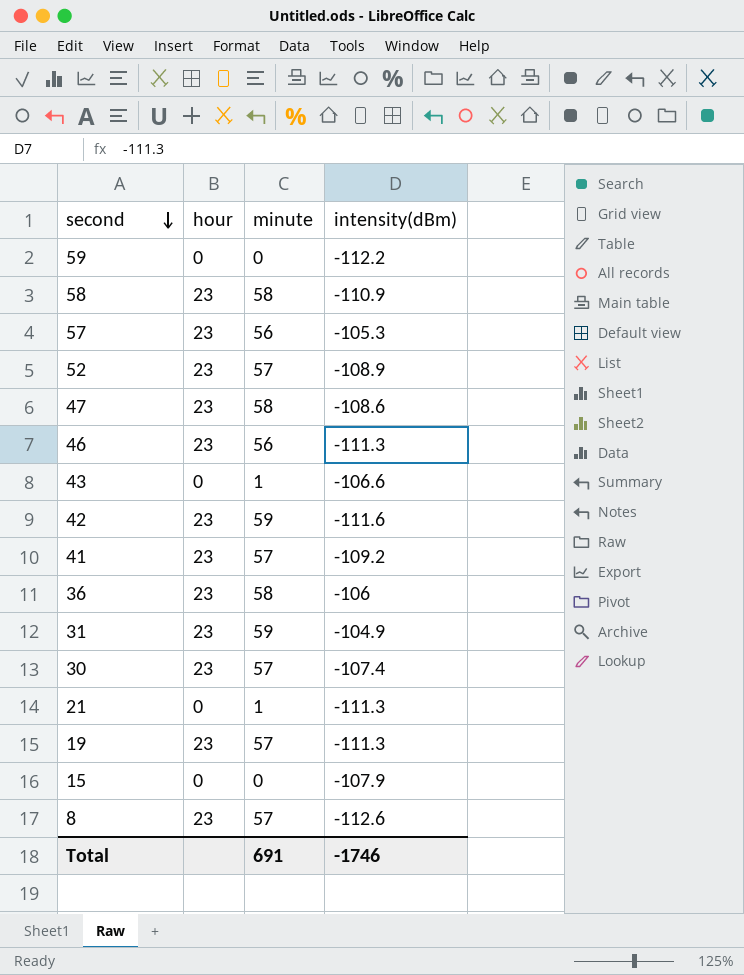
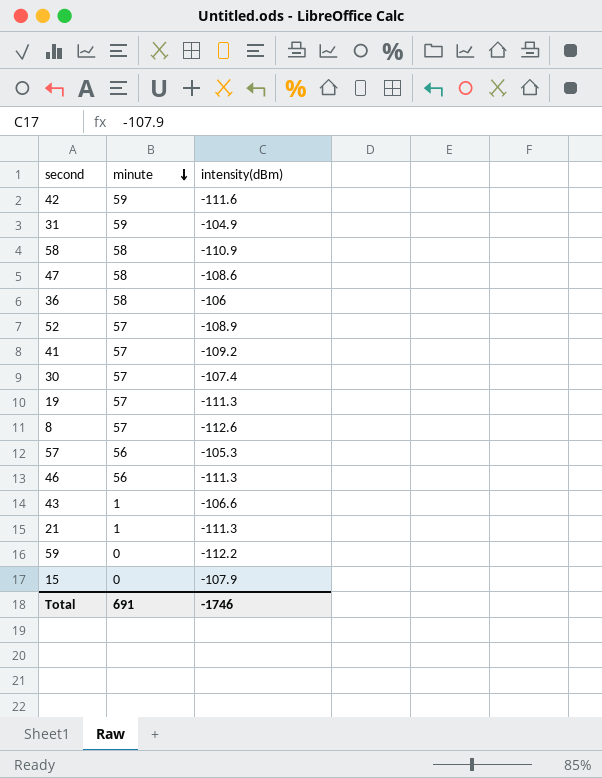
row order: second descending -> minute descending
column hour | position: 2 -> none

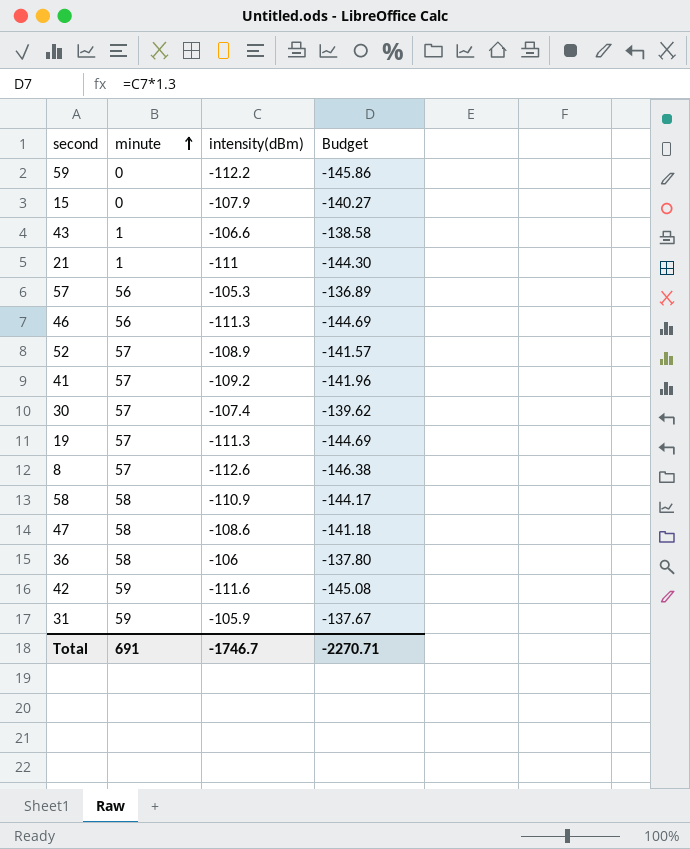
row order: minute descending -> minute ascending
column Budget | formula: none -> [intensity(dBm)] * 1.3
21 | intensity(dBm): -111.3 -> -111
31 | intensity(dBm): -104.9 -> -105.9
Total | intensity(dBm): -1746 -> -1746.7

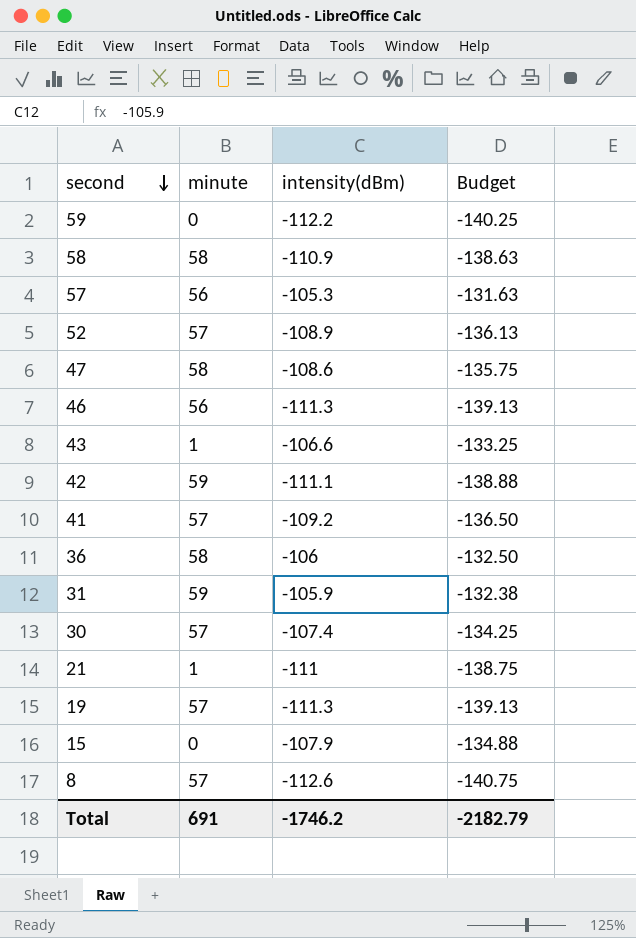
row order: minute ascending -> second descending
column Budget | formula: [intensity(dBm)] * 1.3 -> [intensity(dBm)] * 1.25
42 | intensity(dBm): -111.6 -> -111.1
Total | intensity(dBm): -1746.7 -> -1746.2
Total | Budget: -2270.71 -> -2182.79

